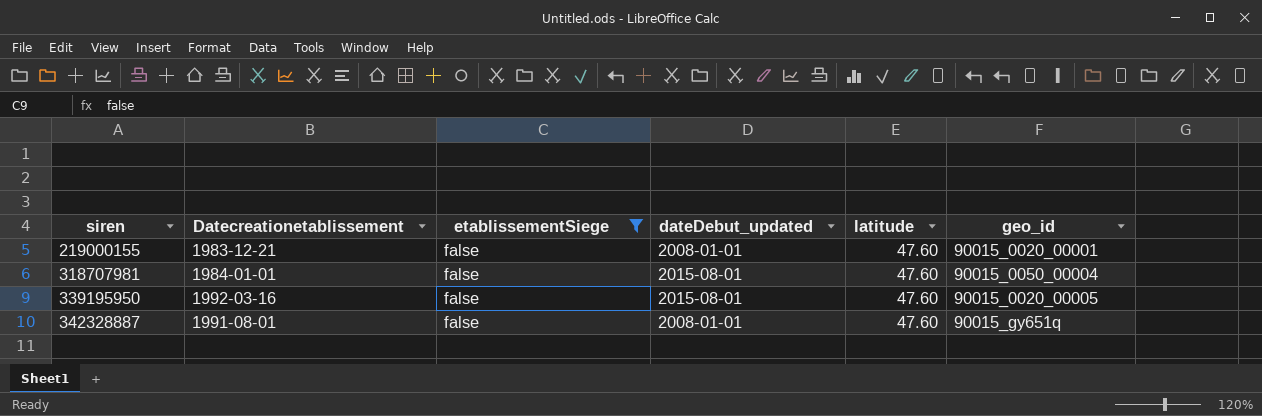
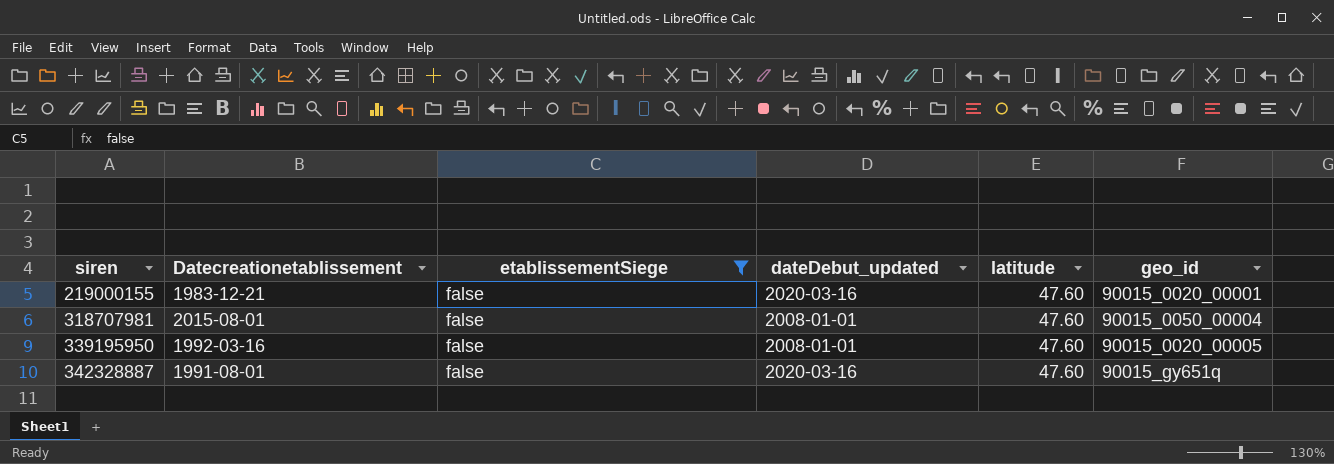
219000155 | dateDebut_updated: 2008-01-01 -> 2020-03-16
318707981 | Datecreationetablissement: 1984-01-01 -> 2015-08-01
318707981 | dateDebut_updated: 2015-08-01 -> 2008-01-01
339195950 | dateDebut_updated: 2015-08-01 -> 2008-01-01
342328887 | dateDebut_updated: 2008-01-01 -> 2020-03-16

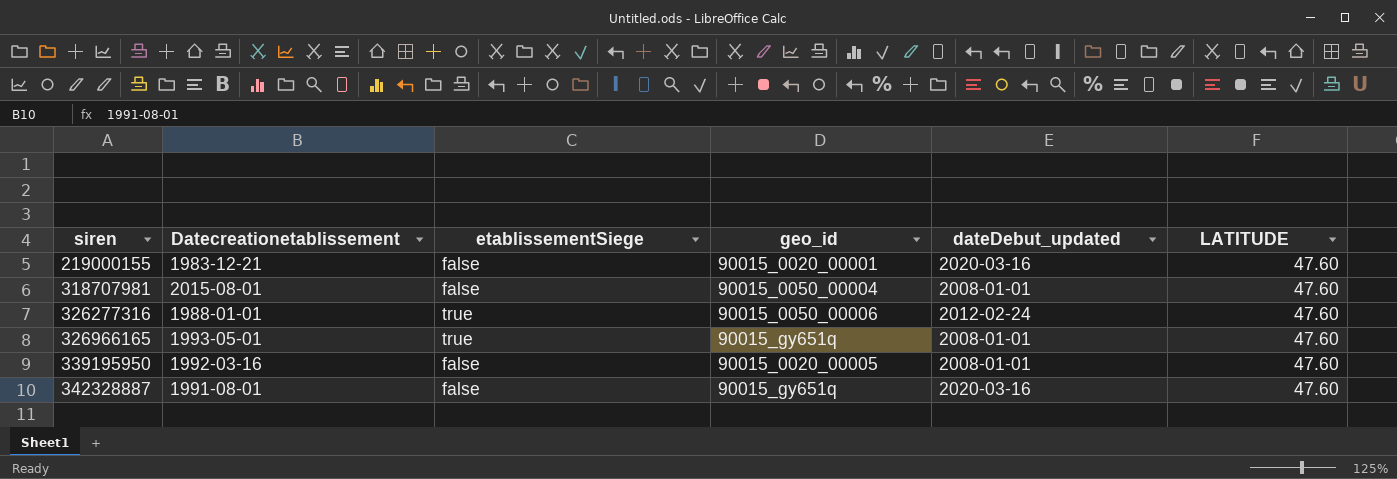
filter: etablissementSiege = false -> none
column geo_id | position: 6 -> 4
column name: latitude -> LATITUDE

